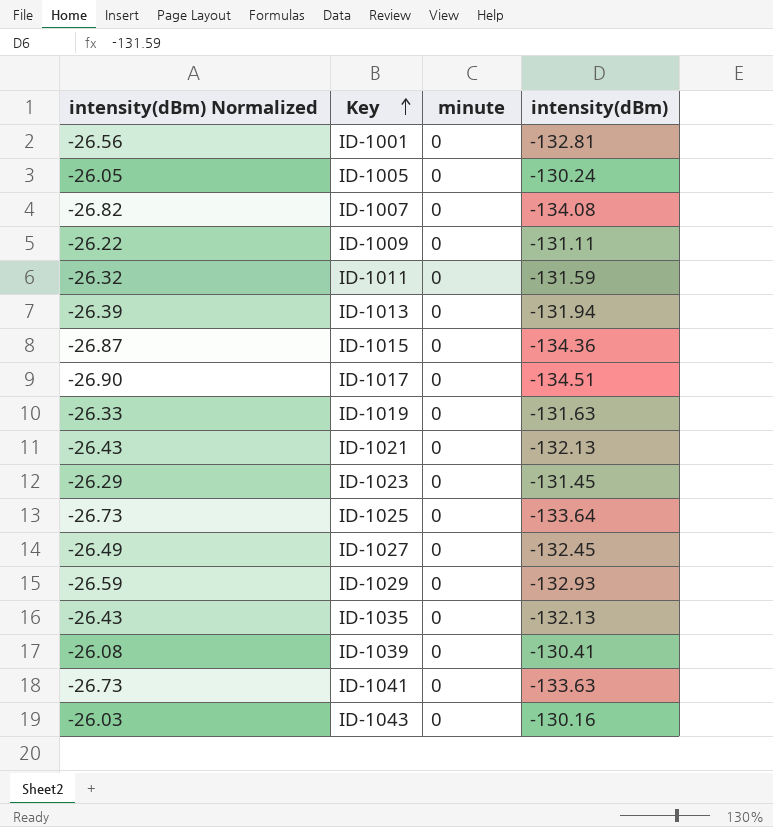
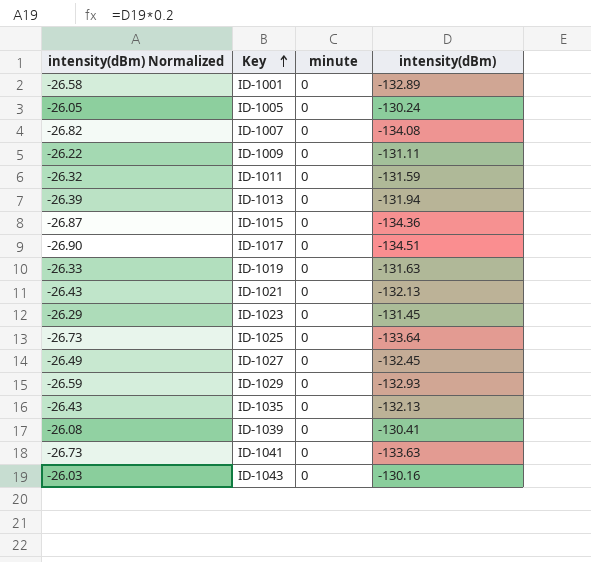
ID-1001 | intensity(dBm) Normalized: -26.56 -> -26.58
ID-1001 | intensity(dBm): -132.81 -> -132.89

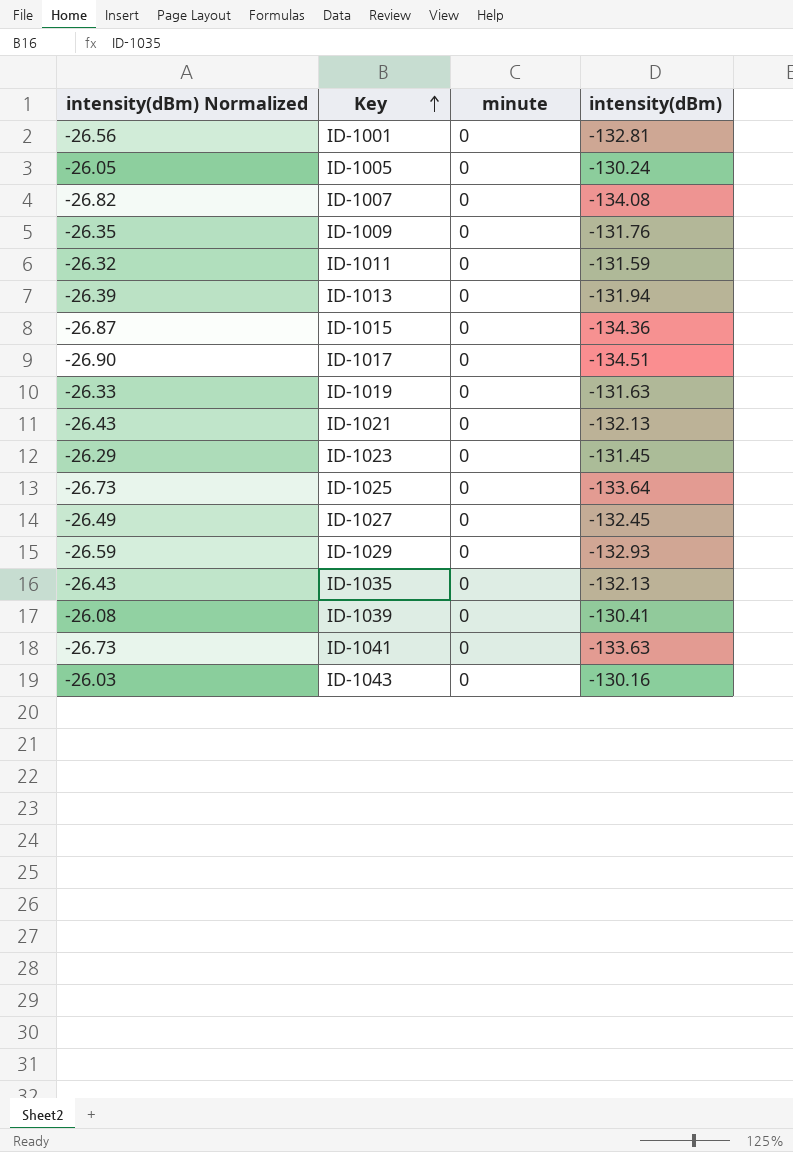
ID-1001 | intensity(dBm) Normalized: -26.58 -> -26.56
ID-1001 | intensity(dBm): -132.89 -> -132.81
ID-1009 | intensity(dBm) Normalized: -26.22 -> -26.35
ID-1009 | intensity(dBm): -131.11 -> -131.76

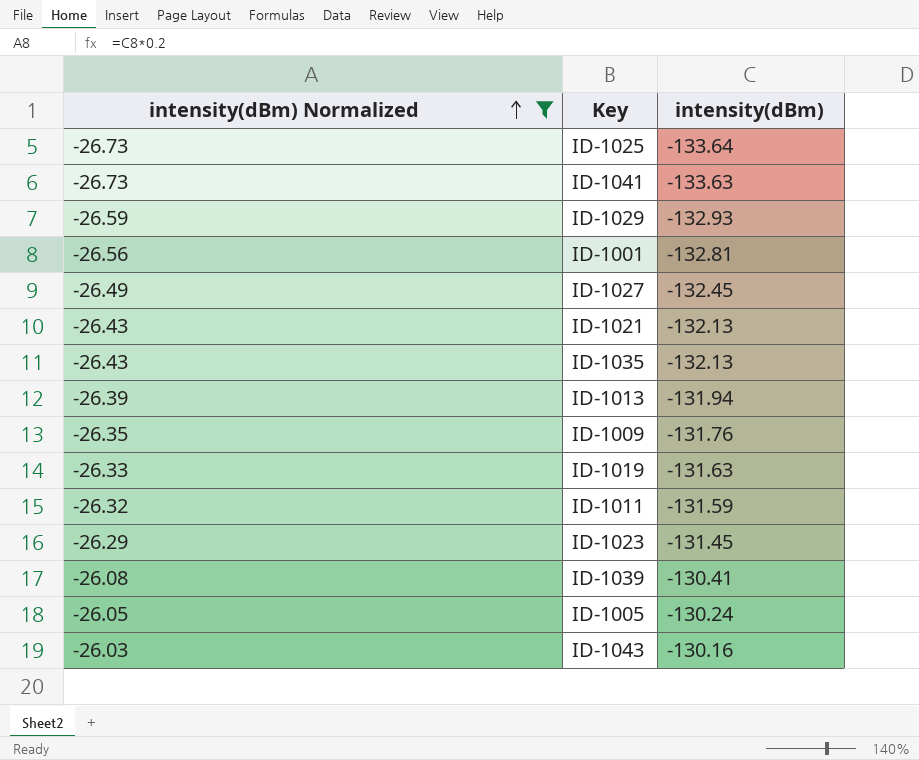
filter: none -> intensity(dBm) Normalized >= -26.73
row order: Key ascending -> intensity(dBm) Normalized ascending
column minute | position: 3 -> none

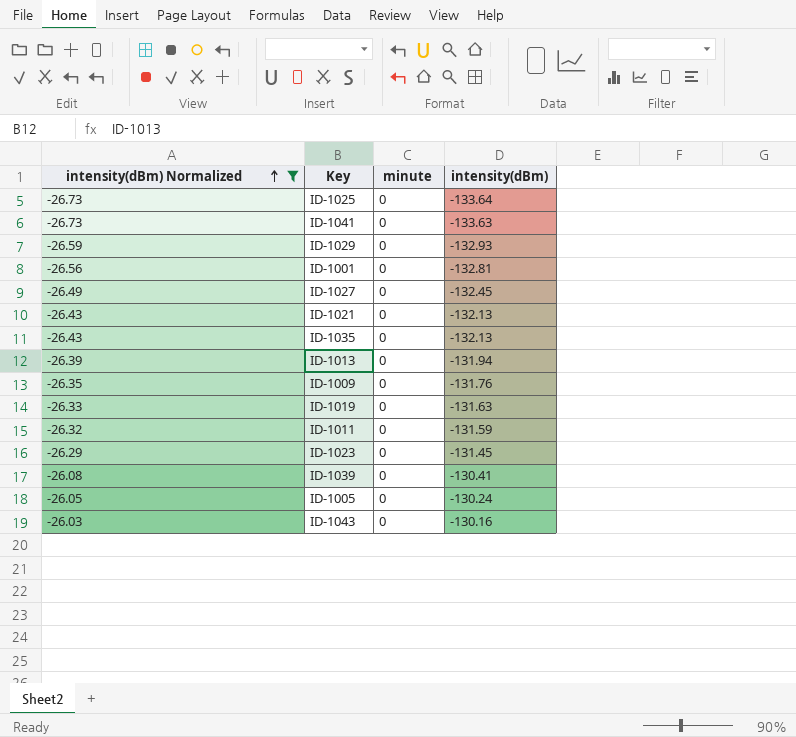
column minute | position: none -> 3

